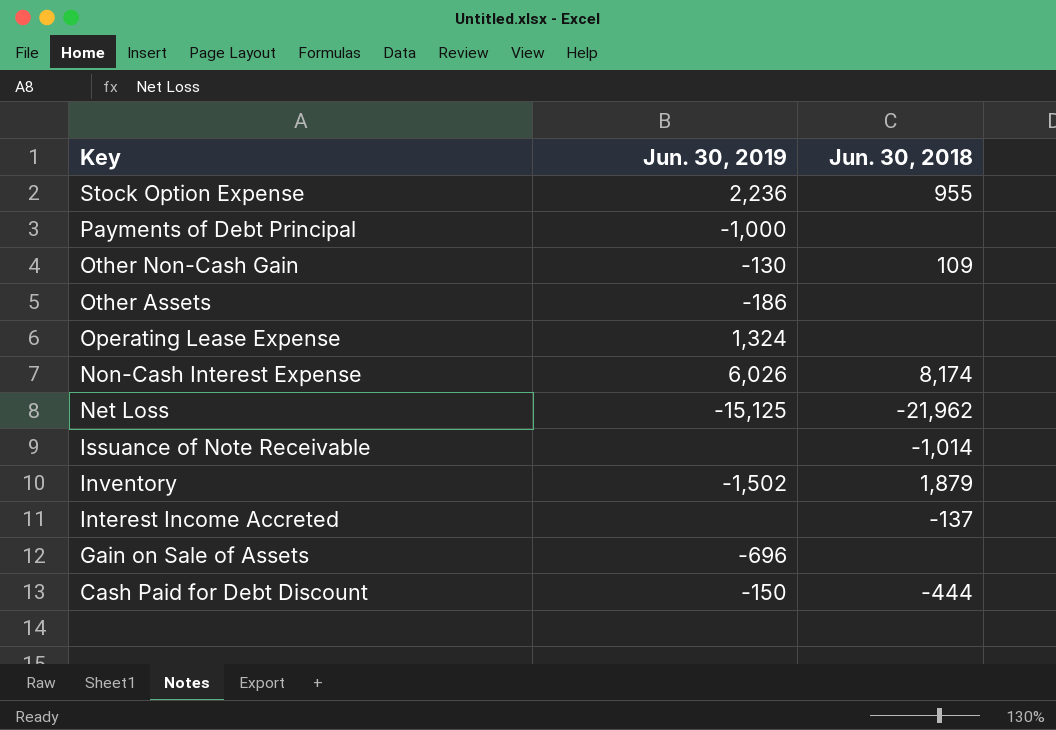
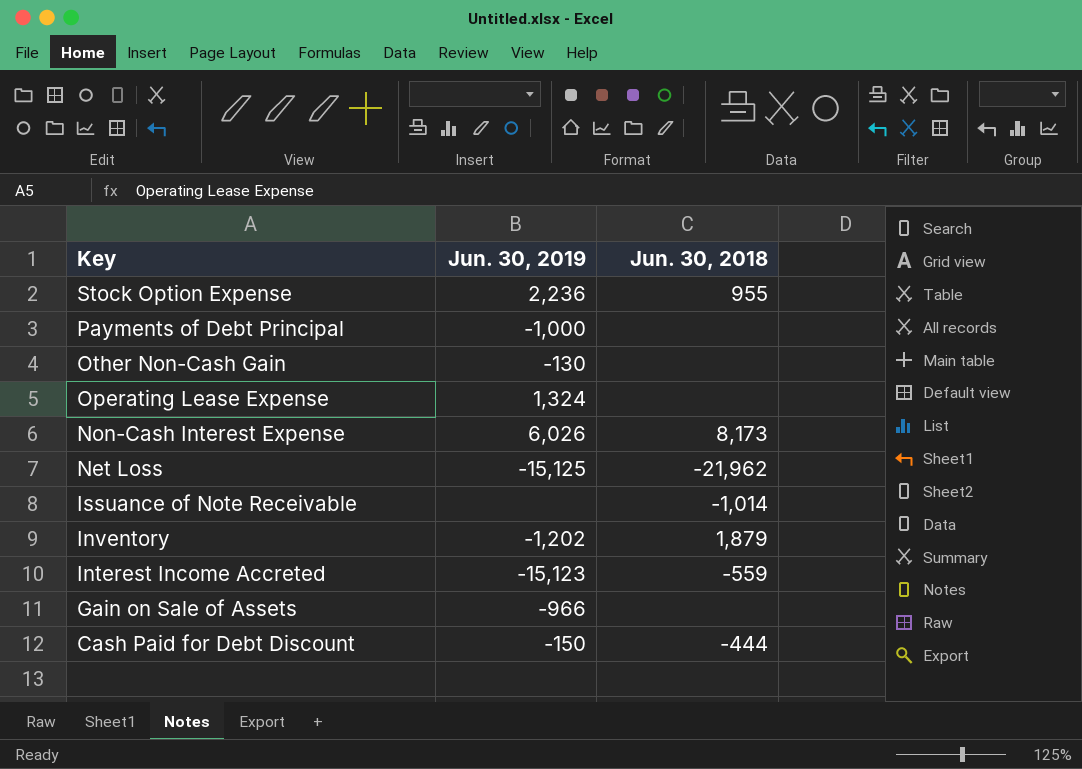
row Other Assets: -186 | none -> none
Other Non-Cash Gain | Jun. 30, 2018: 109 -> none
Non-Cash Interest Expense | Jun. 30, 2018: 8,174 -> 8,173
Inventory | Jun. 30, 2019: -1,502 -> -1,202
Interest Income Accreted | Jun. 30, 2019: none -> -15,123
Interest Income Accreted | Jun. 30, 2018: -137 -> -559
Gain on Sale of Assets | Jun. 30, 2019: -696 -> -966

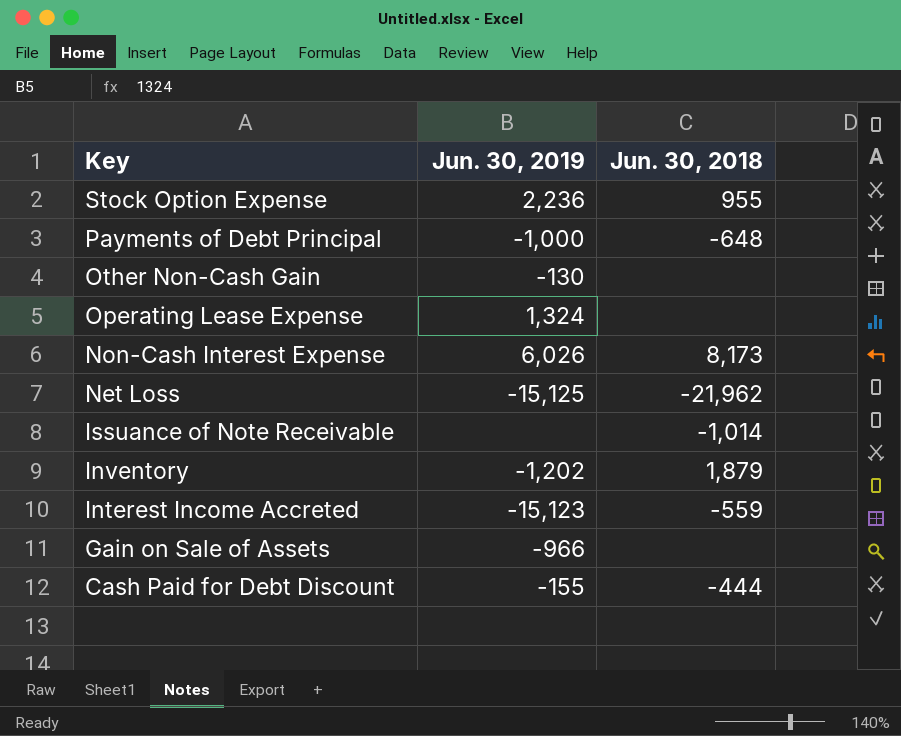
Payments of Debt Principal | Jun. 30, 2018: none -> -648
Cash Paid for Debt Discount | Jun. 30, 2019: -150 -> -155

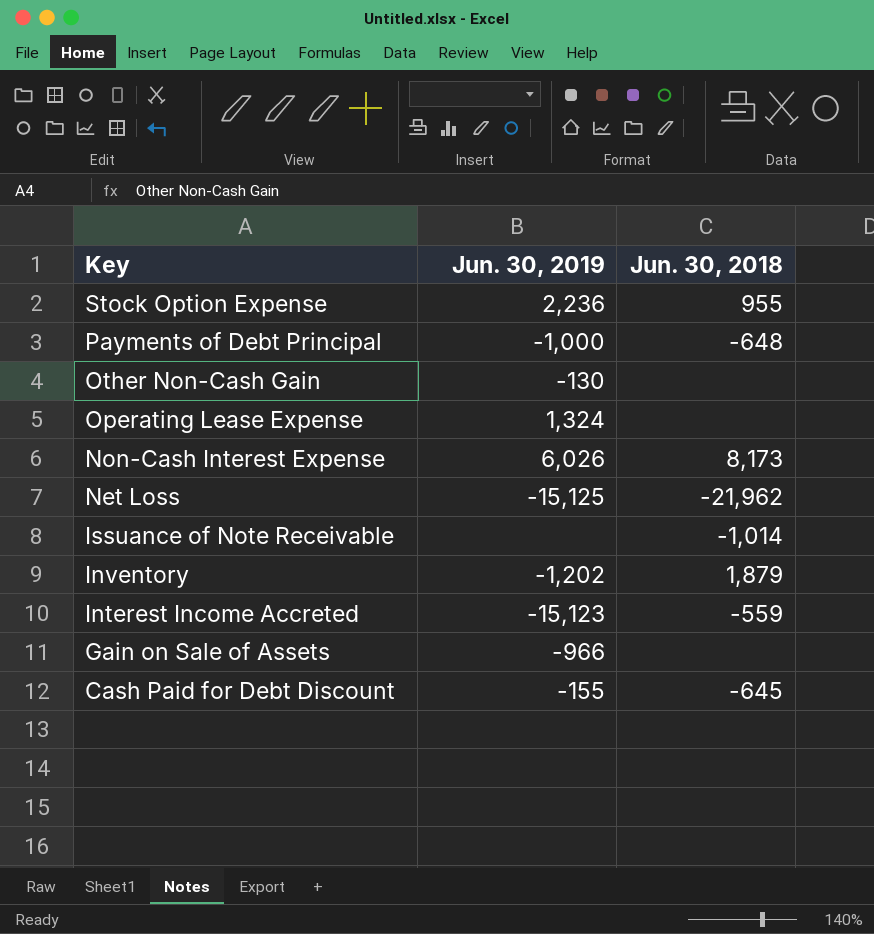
Cash Paid for Debt Discount | Jun. 30, 2018: -444 -> -645

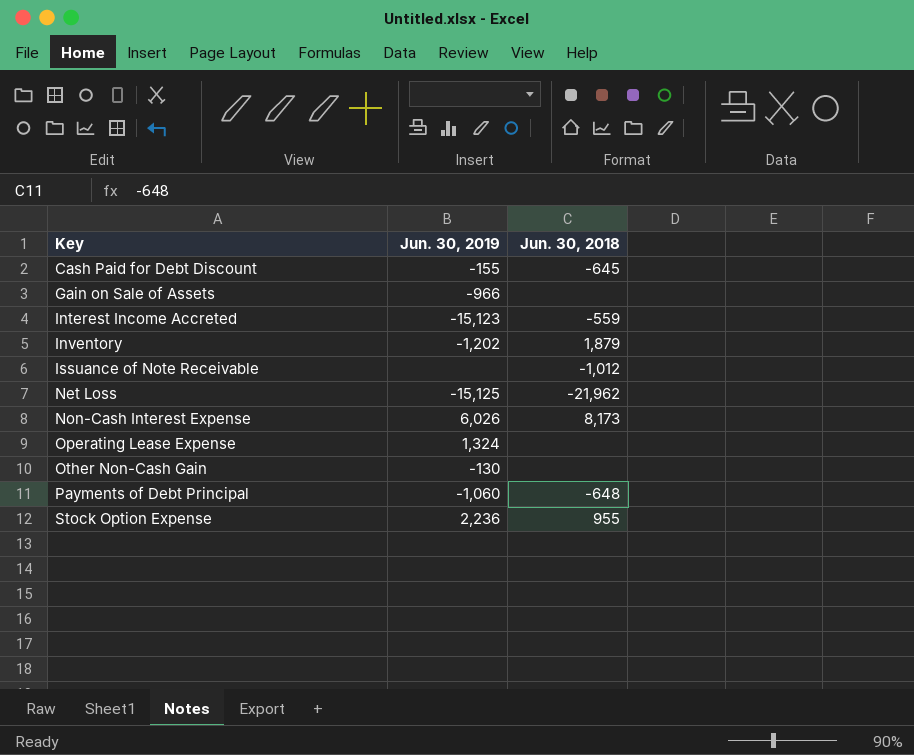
row order: Key descending -> Key ascending
Issuance of Note Receivable | Jun. 30, 2018: -1,014 -> -1,012
Payments of Debt Principal | Jun. 30, 2019: -1,000 -> -1,060

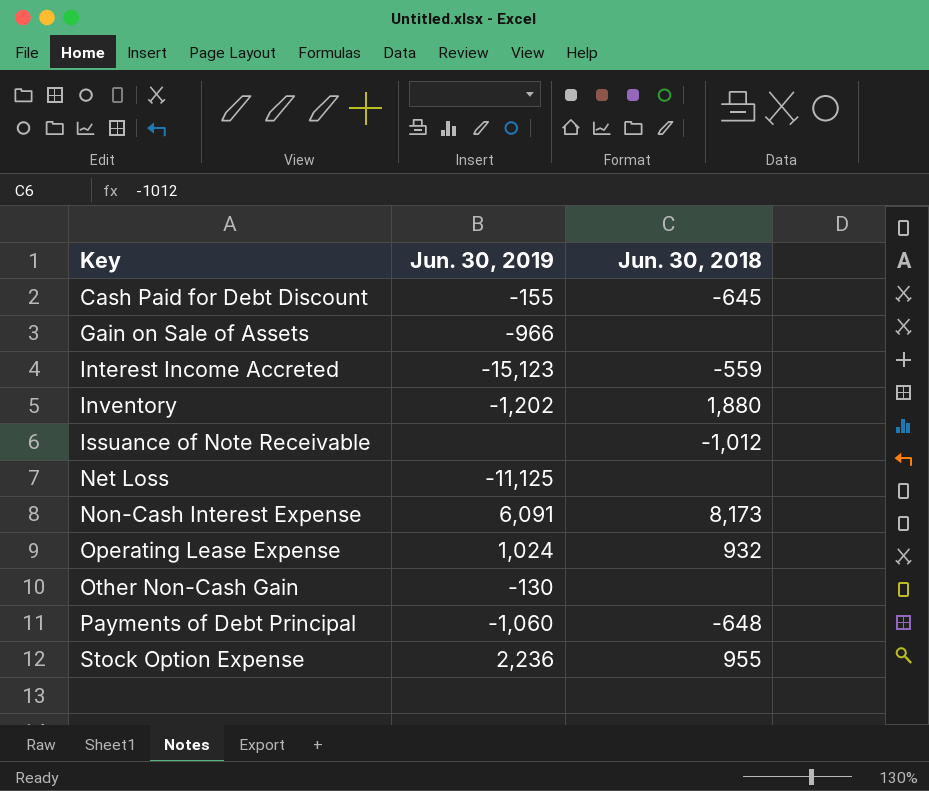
Inventory | Jun. 30, 2018: 1,879 -> 1,880
Net Loss | Jun. 30, 2019: -15,125 -> -11,125
Net Loss | Jun. 30, 2018: -21,962 -> none
Non-Cash Interest Expense | Jun. 30, 2019: 6,026 -> 6,091
Operating Lease Expense | Jun. 30, 2019: 1,324 -> 1,024
Operating Lease Expense | Jun. 30, 2018: none -> 932

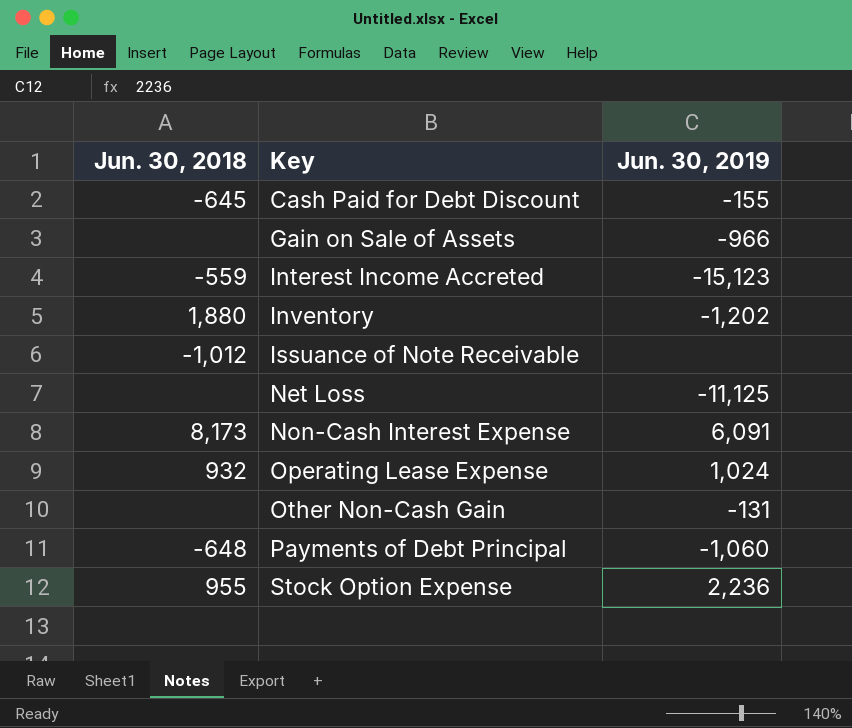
column Jun. 30, 2018 | position: 3 -> 1
Other Non-Cash Gain | Jun. 30, 2019: -130 -> -131

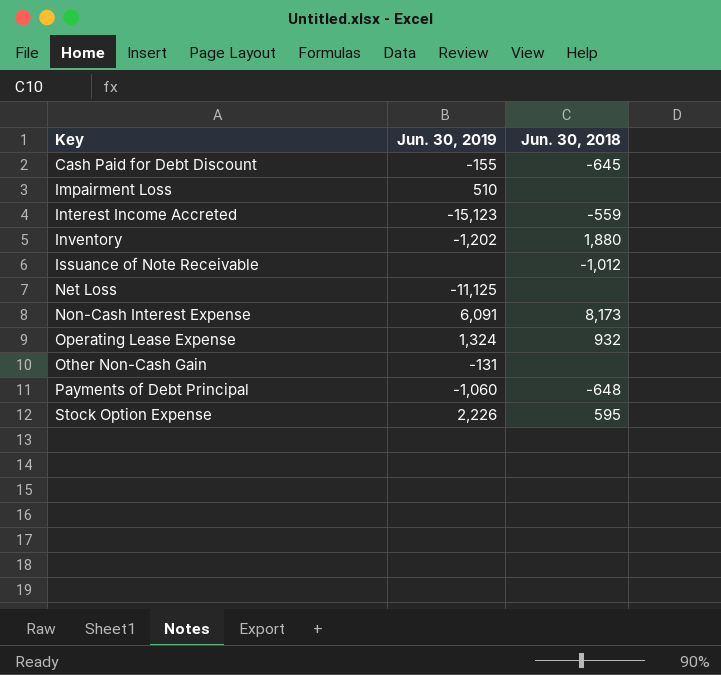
column Jun. 30, 2018 | position: 1 -> 3
row Gain on Sale of Assets: none | -966 -> none
row Impairment Loss: none -> 510 | none
Operating Lease Expense | Jun. 30, 2019: 1,024 -> 1,324
Stock Option Expense | Jun. 30, 2019: 2,236 -> 2,226
Stock Option Expense | Jun. 30, 2018: 955 -> 595

